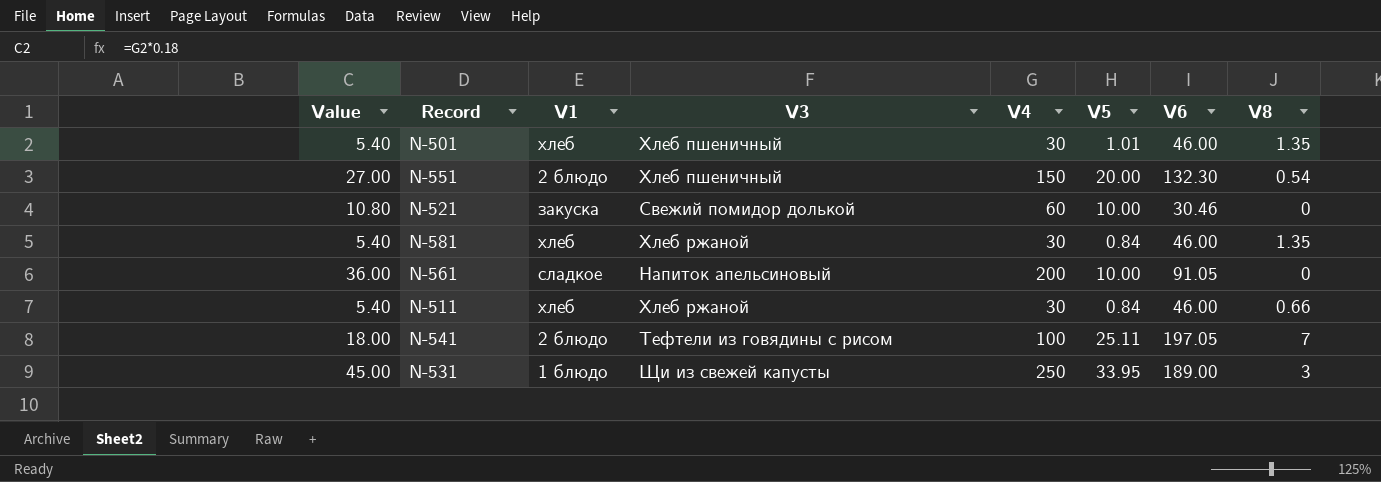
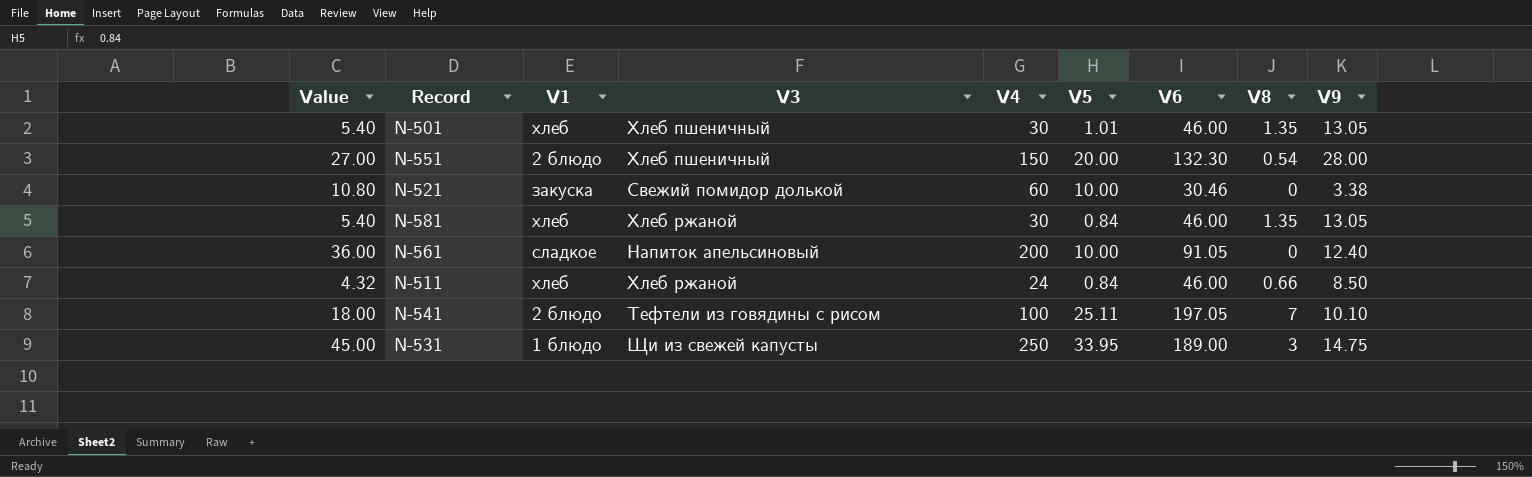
column V9 | position: none -> 9
N-511 | Value: 5.40 -> 4.32
N-511 | V4: 30 -> 24

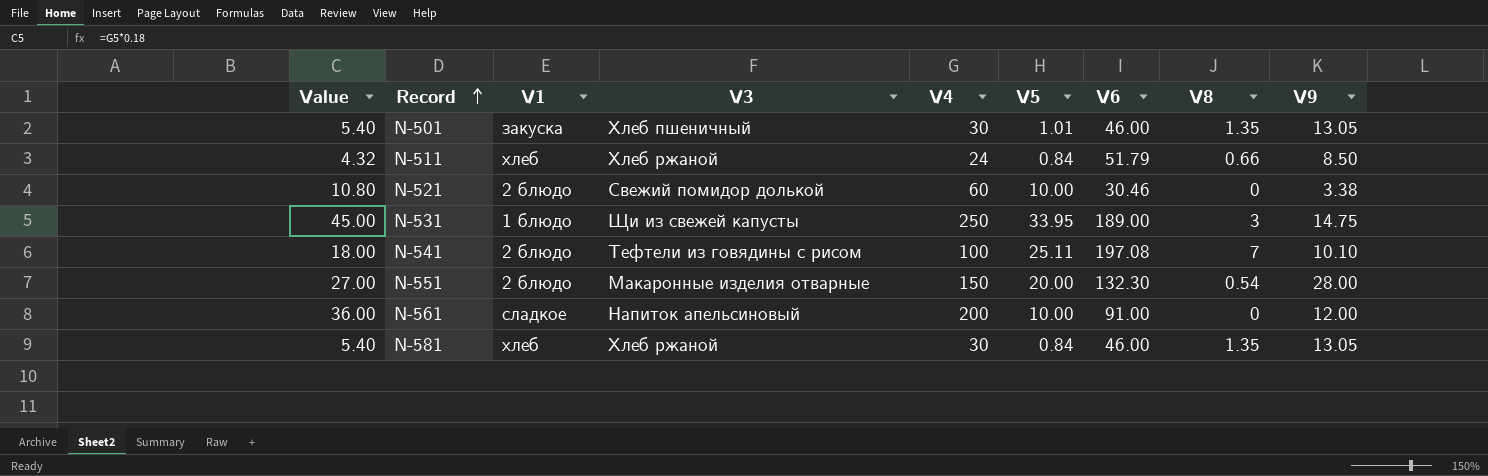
row order: none -> Record ascending
N-501 | V1: хлеб -> закуска
N-511 | V6: 46.00 -> 51.79
N-521 | V1: закуска -> 2 блюдо
N-541 | V6: 197.05 -> 197.08
N-551 | V3: Хлеб пшеничный -> Макаронные изделия отварные
N-561 | V6: 91.05 -> 91.00
N-561 | V9: 12.40 -> 12.00

